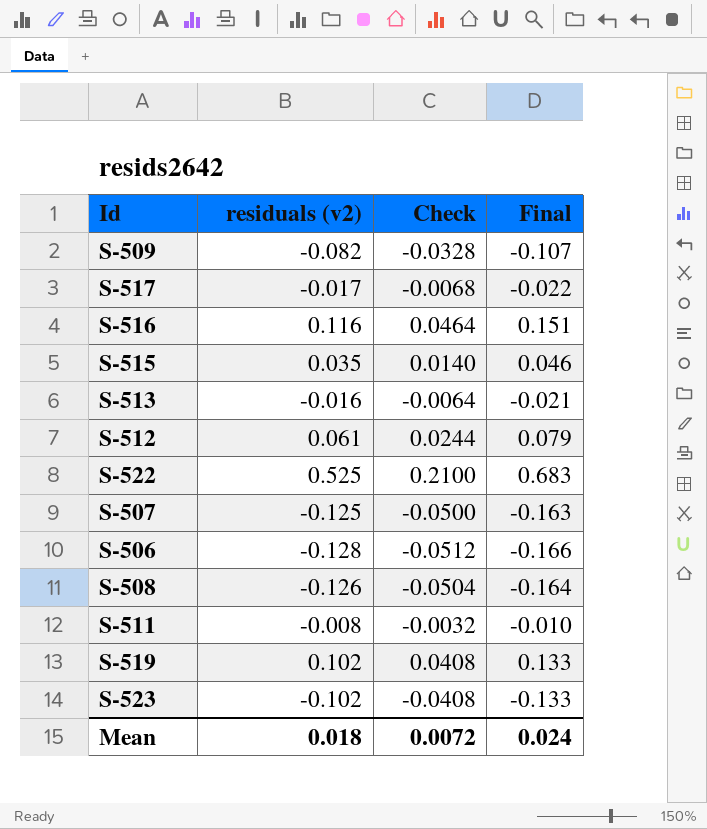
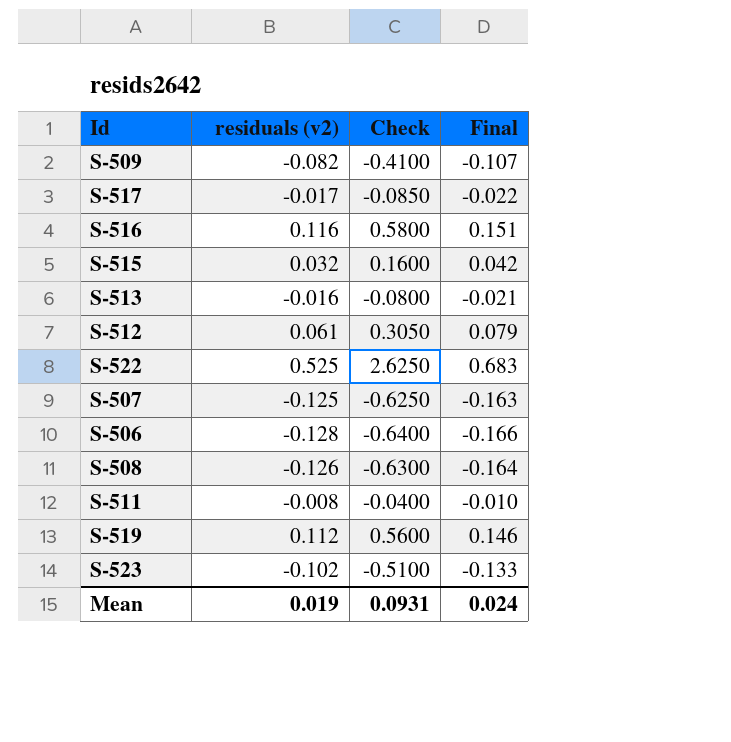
column Check | formula: [residuals (v2)] * 0.4 -> [residuals (v2)] * 5
S-515 | residuals (v2): 0.035 -> 0.032
S-515 | Final: 0.046 -> 0.042
S-519 | residuals (v2): 0.102 -> 0.112
S-519 | Final: 0.133 -> 0.146
Mean | residuals (v2): 0.018 -> 0.019
Mean | Check: 0.0072 -> 0.0931

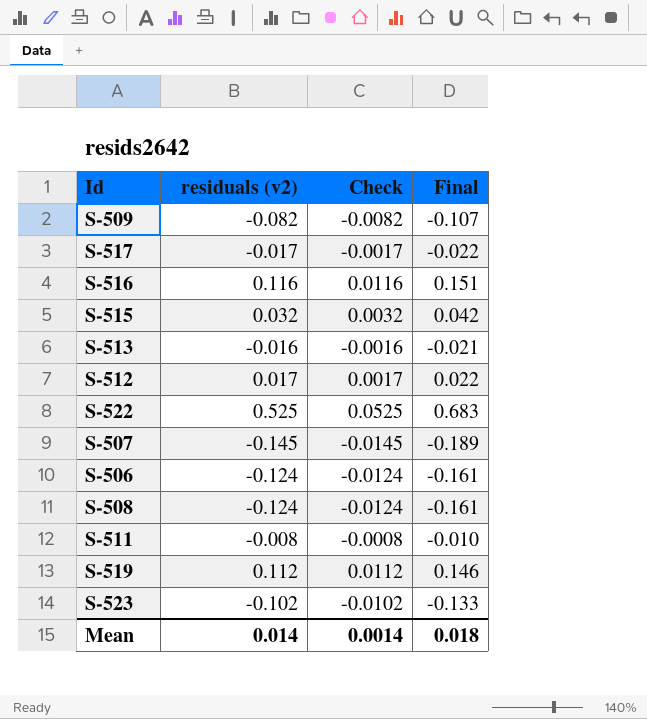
column Check | formula: [residuals (v2)] * 5 -> [residuals (v2)] * 0.1
S-512 | residuals (v2): 0.061 -> 0.017
S-512 | Final: 0.079 -> 0.022
S-507 | residuals (v2): -0.125 -> -0.145
S-507 | Final: -0.163 -> -0.189
S-506 | residuals (v2): -0.128 -> -0.124
S-506 | Final: -0.166 -> -0.161
S-508 | residuals (v2): -0.126 -> -0.124
S-508 | Final: -0.164 -> -0.161
Mean | residuals (v2): 0.019 -> 0.014
Mean | Check: 0.0931 -> 0.0014
Mean | Final: 0.024 -> 0.018

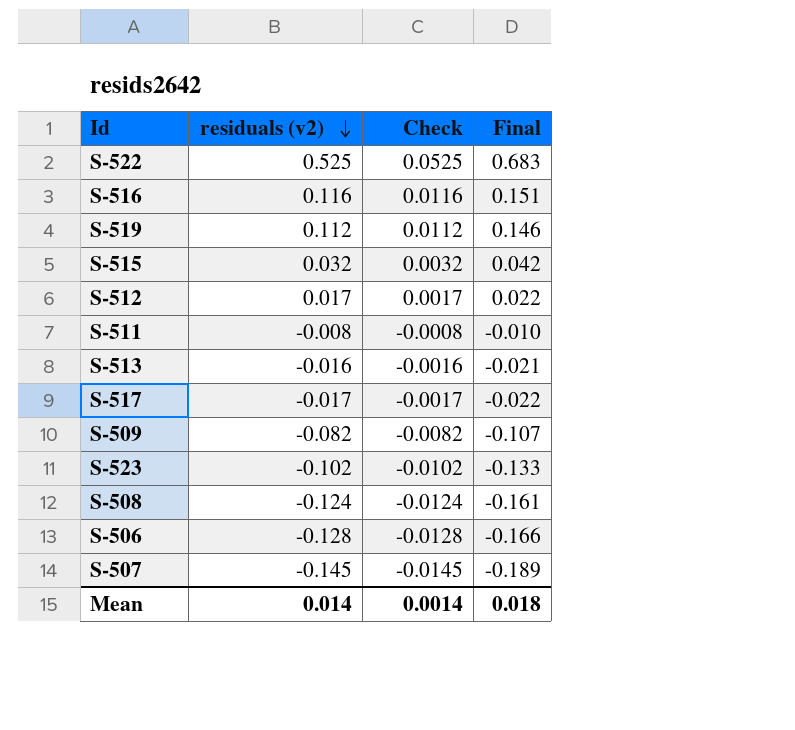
row order: none -> residuals (v2) descending
S-506 | residuals (v2): -0.124 -> -0.128
S-506 | Check: -0.0124 -> -0.0128
S-506 | Final: -0.161 -> -0.166

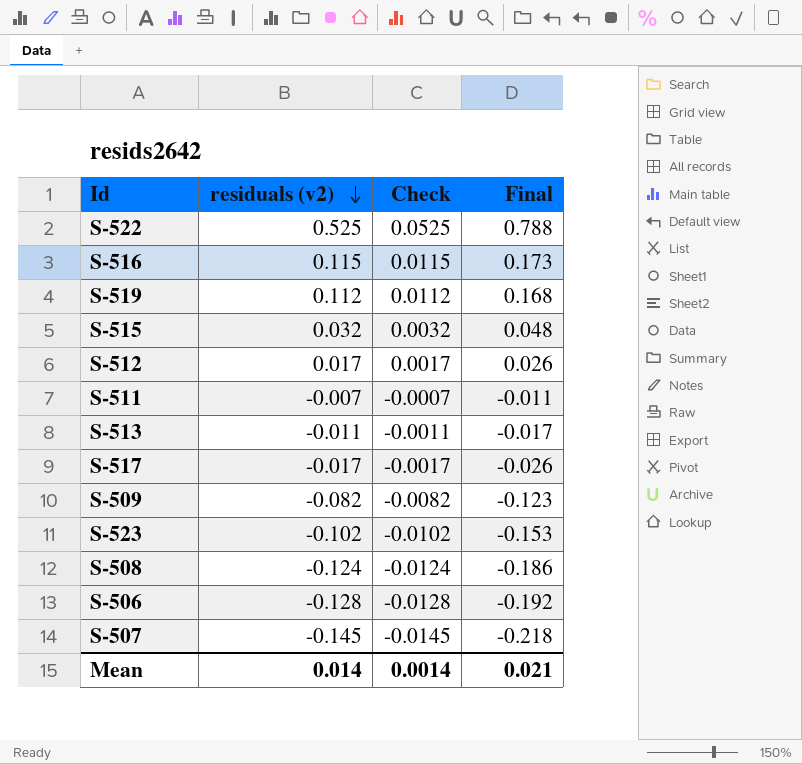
column Final | formula: [residuals (v2)] * 1.3 -> [residuals (v2)] * 1.5
S-516 | residuals (v2): 0.116 -> 0.115
S-516 | Check: 0.0116 -> 0.0115
S-511 | residuals (v2): -0.008 -> -0.007
S-511 | Check: -0.0008 -> -0.0007
S-513 | residuals (v2): -0.016 -> -0.011
S-513 | Check: -0.0016 -> -0.0011
Mean | Final: 0.018 -> 0.021

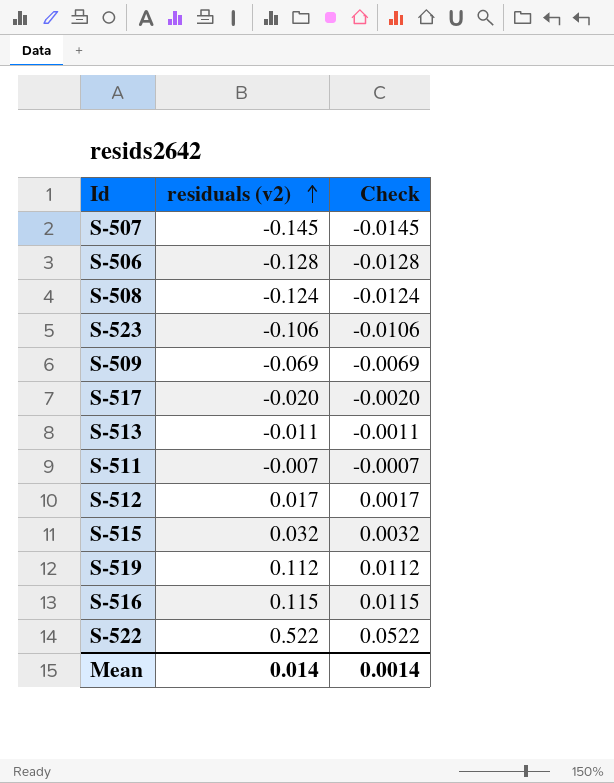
row order: residuals (v2) descending -> residuals (v2) ascending
column Final | formula: [residuals (v2)] * 1.5 -> none
S-523 | residuals (v2): -0.102 -> -0.106
S-523 | Check: -0.0102 -> -0.0106
S-509 | residuals (v2): -0.082 -> -0.069
S-509 | Check: -0.0082 -> -0.0069
S-517 | residuals (v2): -0.017 -> -0.020
S-517 | Check: -0.0017 -> -0.0020
S-522 | residuals (v2): 0.525 -> 0.522
S-522 | Check: 0.0525 -> 0.0522

